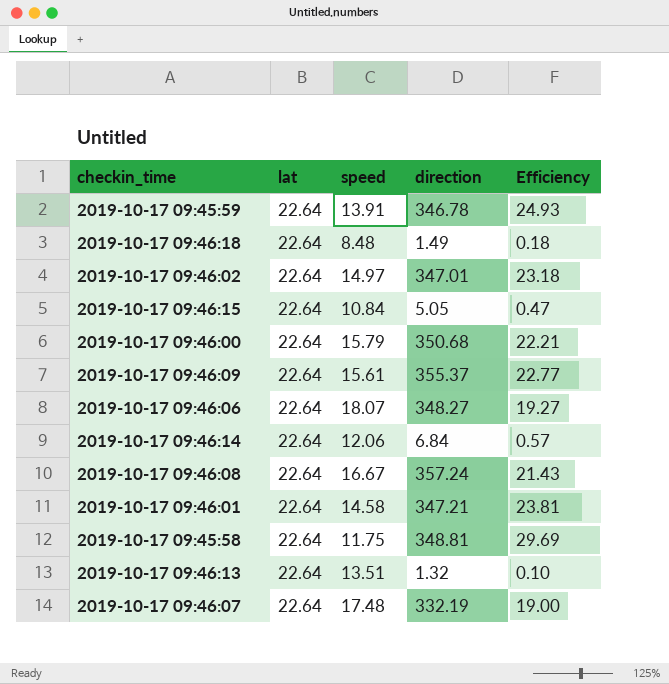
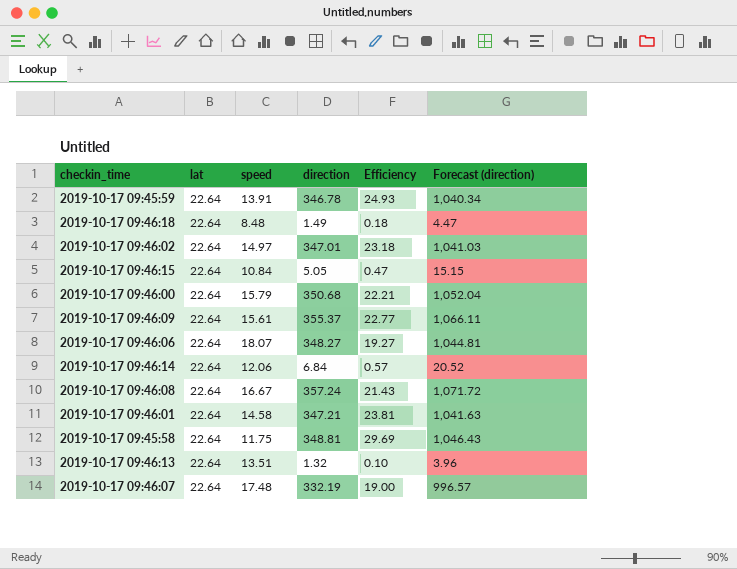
column Forecast (direction) | formula: none -> [direction] * 3

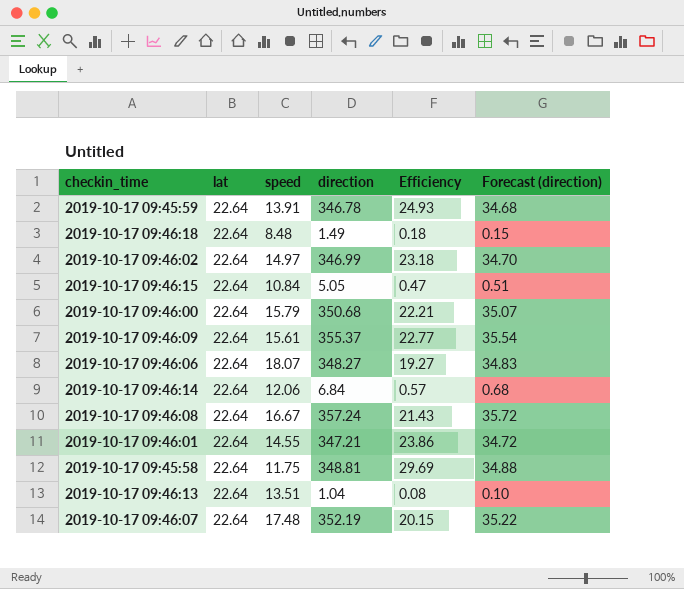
column Forecast (direction) | formula: [direction] * 3 -> [direction] * 0.1
2019-10-17 09:46:02 | direction: 347.01 -> 346.99
2019-10-17 09:46:01 | speed: 14.58 -> 14.55
2019-10-17 09:46:01 | Efficiency: 23.81 -> 23.86
2019-10-17 09:46:13 | direction: 1.32 -> 1.04
2019-10-17 09:46:13 | Efficiency: 0.10 -> 0.08
2019-10-17 09:46:07 | direction: 332.19 -> 352.19
2019-10-17 09:46:07 | Efficiency: 19.00 -> 20.15

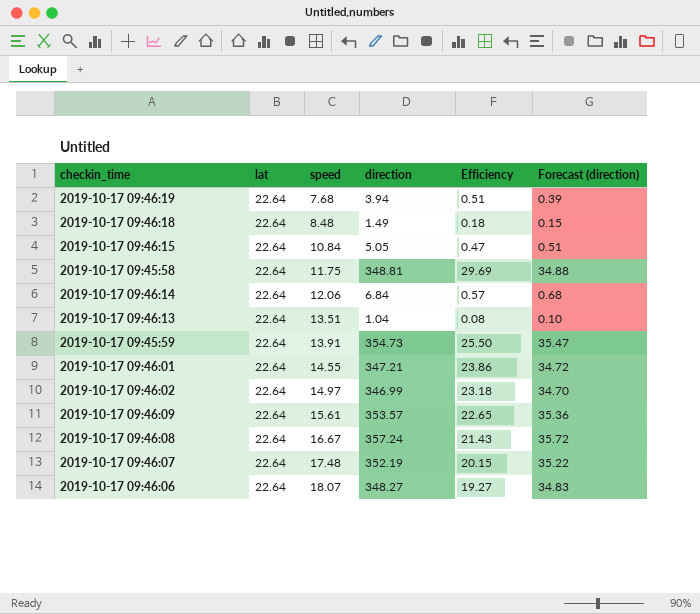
row order: none -> speed ascending
row 2019-10-17 09:46:00: 22.64 | 15.79 | 350.68 | 22.21 | 35.07 -> none
row 2019-10-17 09:46:19: none -> 22.64 | 7.68 | 3.94 | 0.51 | 0.39
2019-10-17 09:45:59 | direction: 346.78 -> 354.73
2019-10-17 09:45:59 | Efficiency: 24.93 -> 25.50
2019-10-17 09:45:59 | Forecast (direction): 34.68 -> 35.47
2019-10-17 09:46:09 | direction: 355.37 -> 353.57
2019-10-17 09:46:09 | Efficiency: 22.77 -> 22.65
2019-10-17 09:46:09 | Forecast (direction): 35.54 -> 35.36

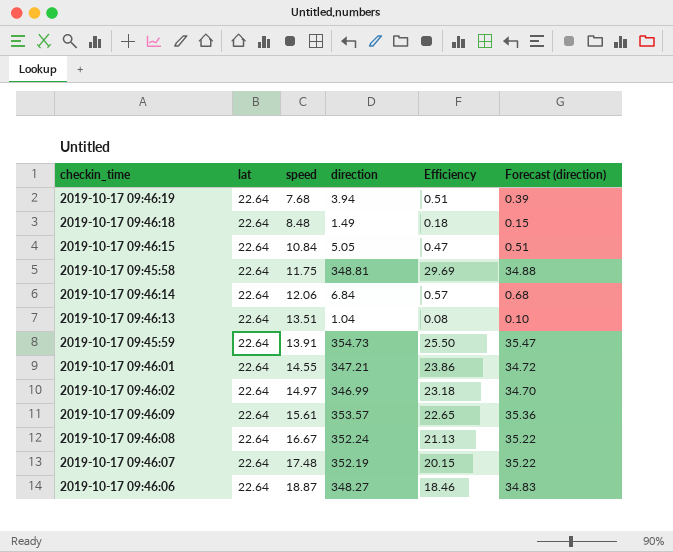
2019-10-17 09:46:08 | direction: 357.24 -> 352.24
2019-10-17 09:46:08 | Efficiency: 21.43 -> 21.13
2019-10-17 09:46:08 | Forecast (direction): 35.72 -> 35.22
2019-10-17 09:46:06 | speed: 18.07 -> 18.87
2019-10-17 09:46:06 | Efficiency: 19.27 -> 18.46

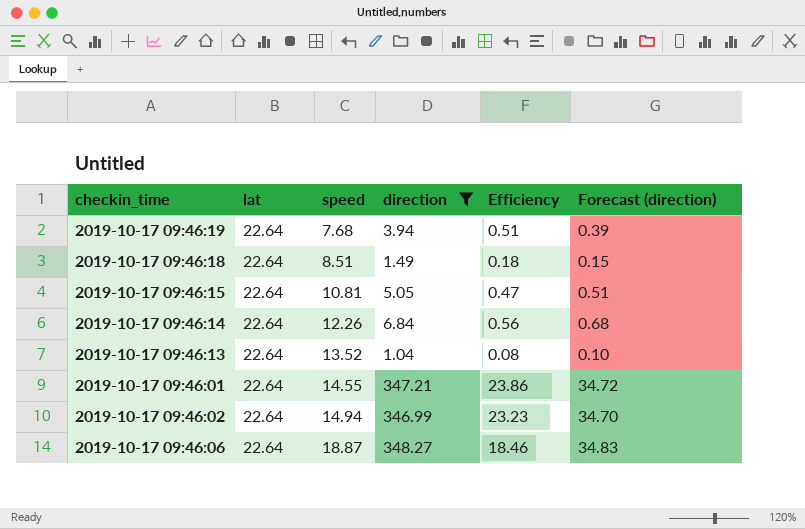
filter: none -> direction <= 348.27
2019-10-17 09:46:18 | speed: 8.48 -> 8.51
2019-10-17 09:46:15 | speed: 10.84 -> 10.81
2019-10-17 09:46:14 | speed: 12.06 -> 12.26
2019-10-17 09:46:14 | Efficiency: 0.57 -> 0.56
2019-10-17 09:46:13 | speed: 13.51 -> 13.52
2019-10-17 09:46:02 | speed: 14.97 -> 14.94
2019-10-17 09:46:02 | Efficiency: 23.18 -> 23.23

